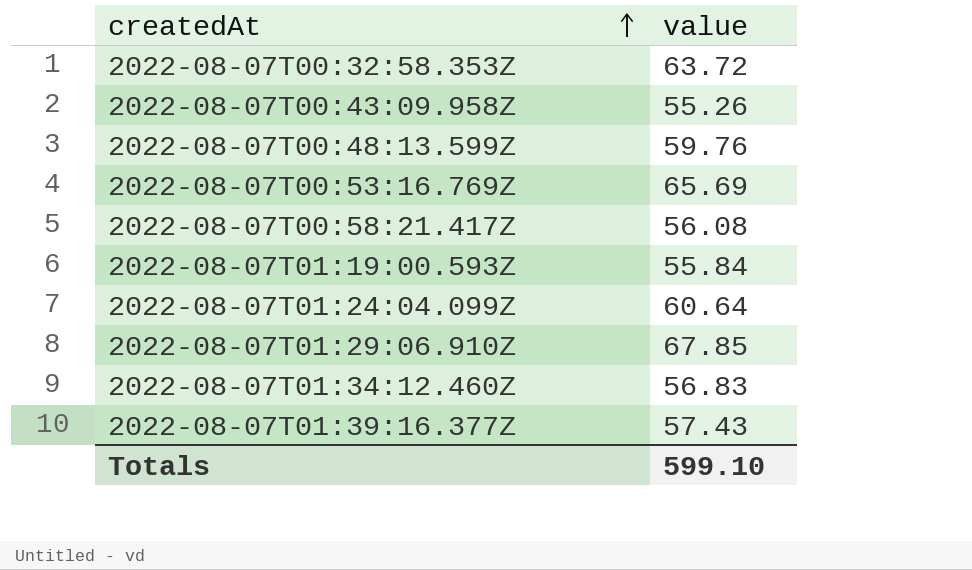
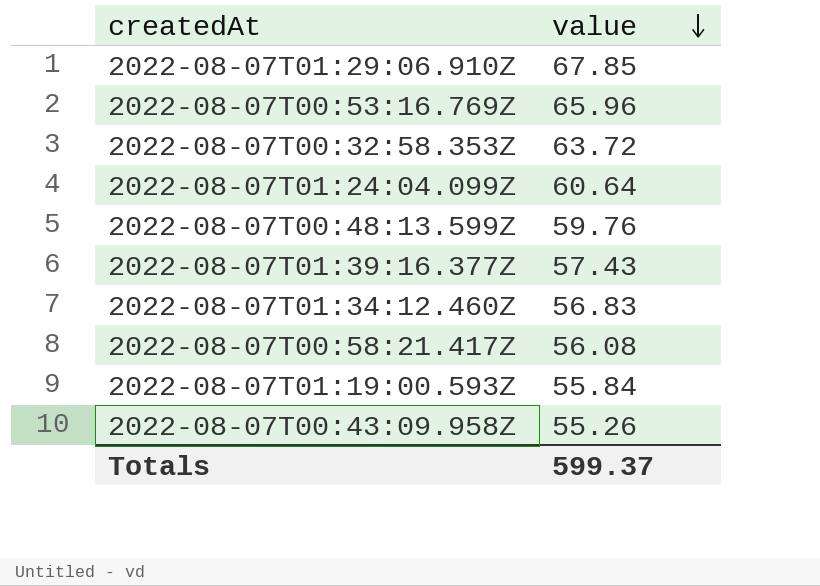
row order: createdAt ascending -> value descending
2022-08-07T00:53:16.769Z | value: 65.69 -> 65.96
Totals | value: 599.10 -> 599.37

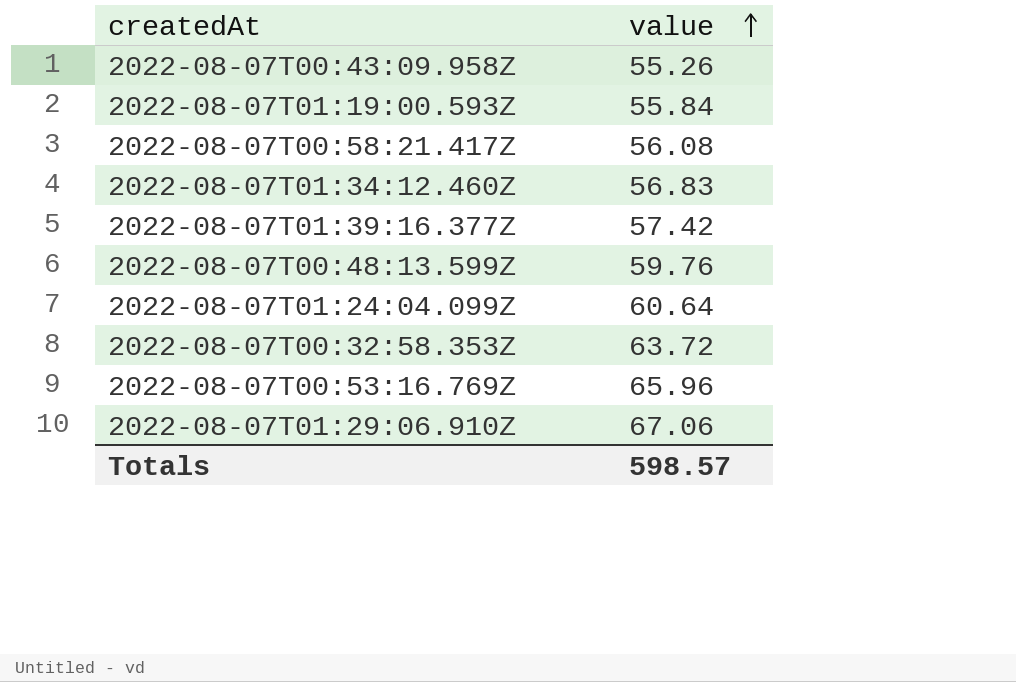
row order: value descending -> value ascending
2022-08-07T01:39:16.377Z | value: 57.43 -> 57.42
2022-08-07T01:29:06.910Z | value: 67.85 -> 67.06
Totals | value: 599.37 -> 598.57

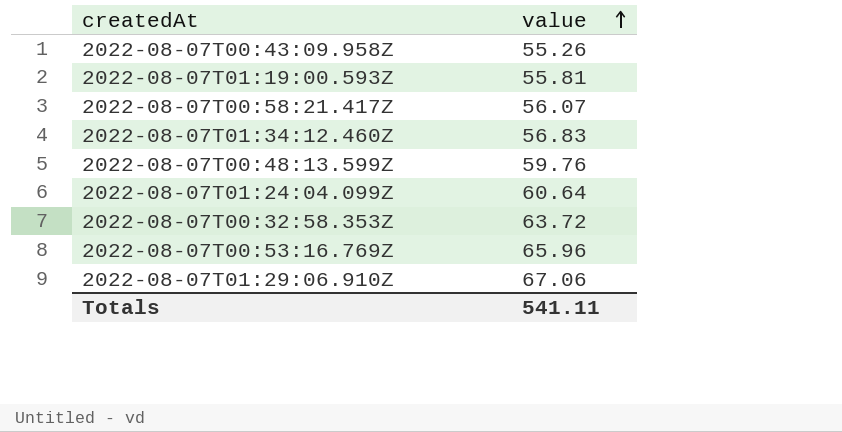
row 2022-08-07T01:39:16.377Z: 57.42 -> none
2022-08-07T01:19:00.593Z | value: 55.84 -> 55.81
2022-08-07T00:58:21.417Z | value: 56.08 -> 56.07
Totals | value: 598.57 -> 541.11

